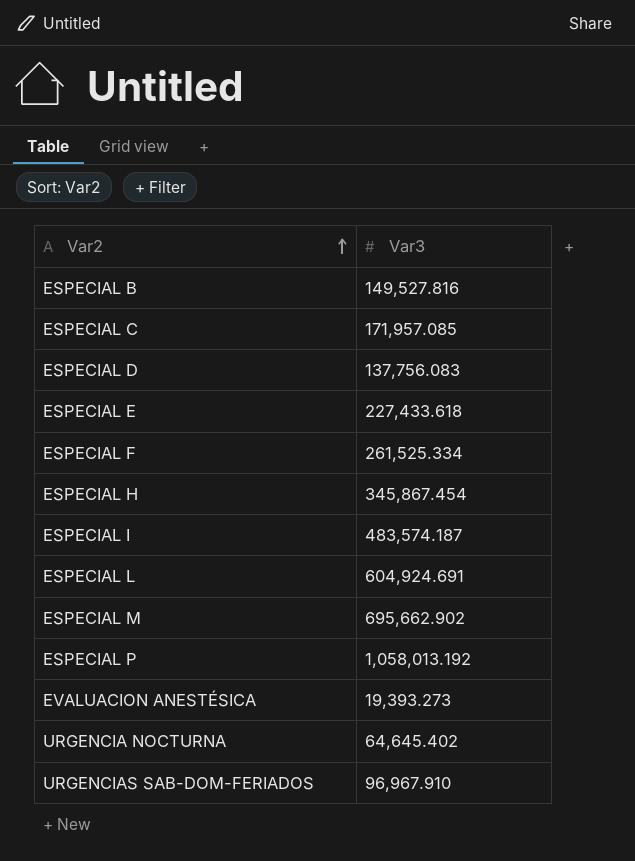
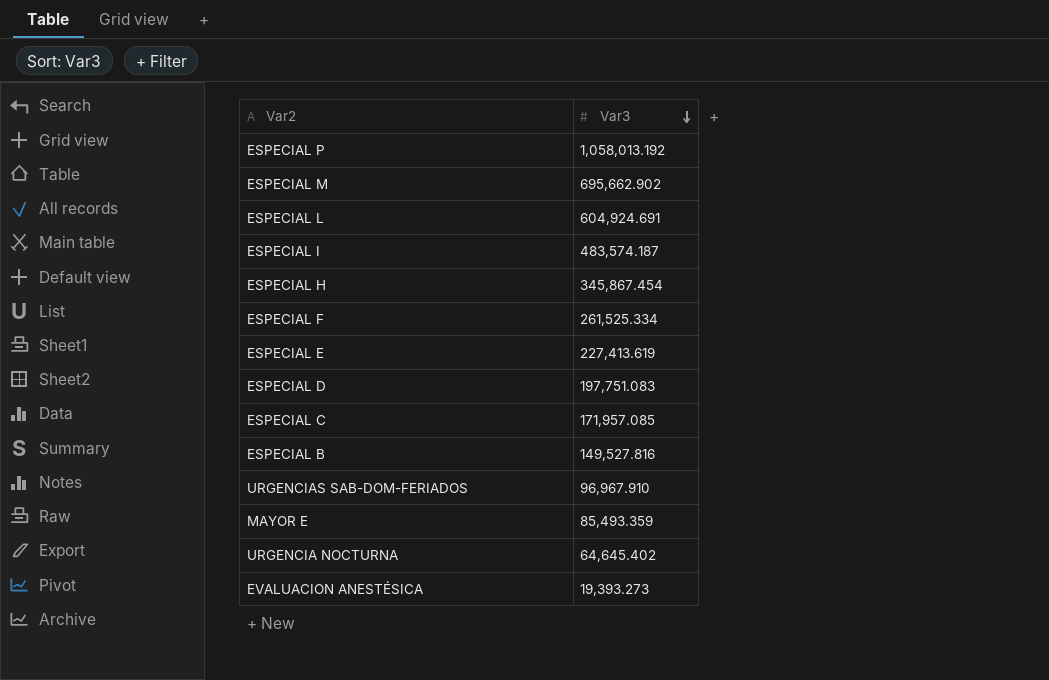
row order: Var2 ascending -> Var3 descending
ESPECIAL E | Var3: 227,433.618 -> 227,413.619
ESPECIAL D | Var3: 137,756.083 -> 197,751.083
row MAYOR E: none -> 85,493.359

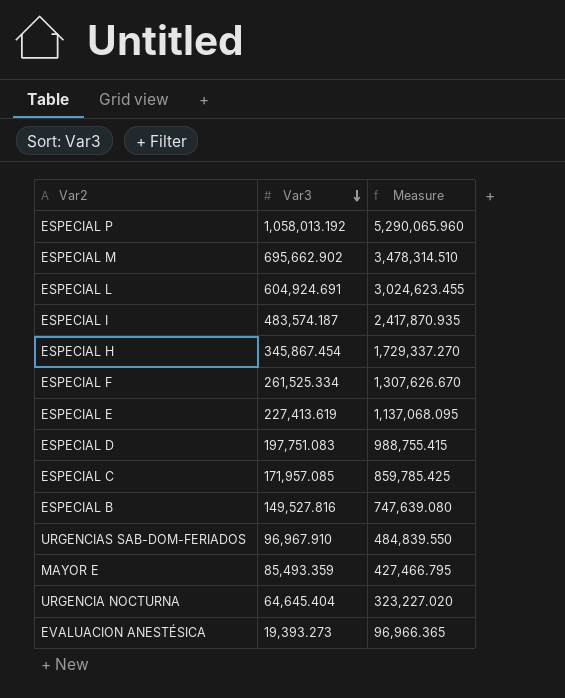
column Measure | formula: none -> [Var3] * 5
URGENCIA NOCTURNA | Var3: 64,645.402 -> 64,645.404

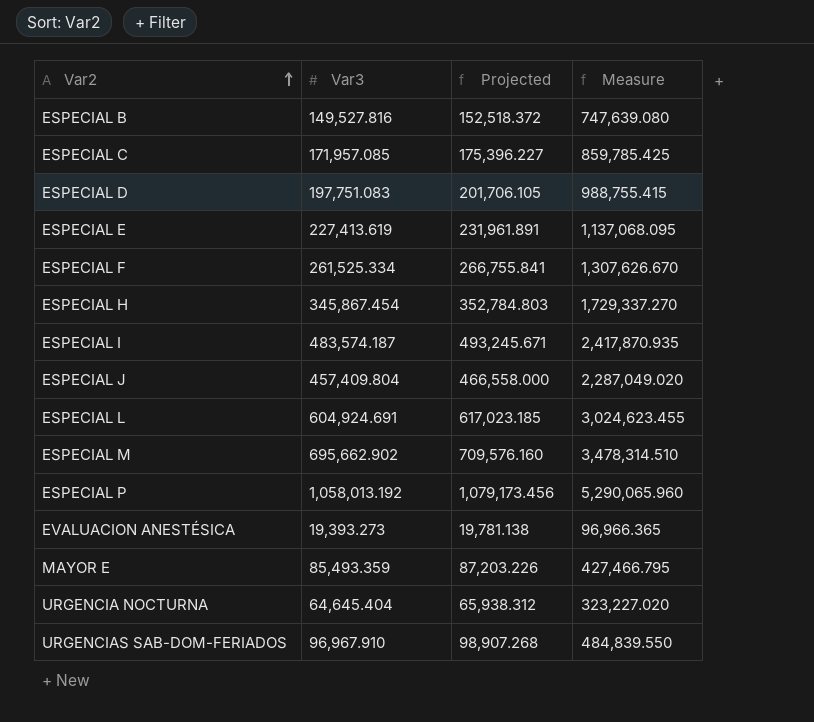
row order: Var3 descending -> Var2 ascending
column Projected | formula: none -> [Var3] * 1.02
row ESPECIAL J: none -> 457,409.804 | 466,558.000 | 2,287,049.020

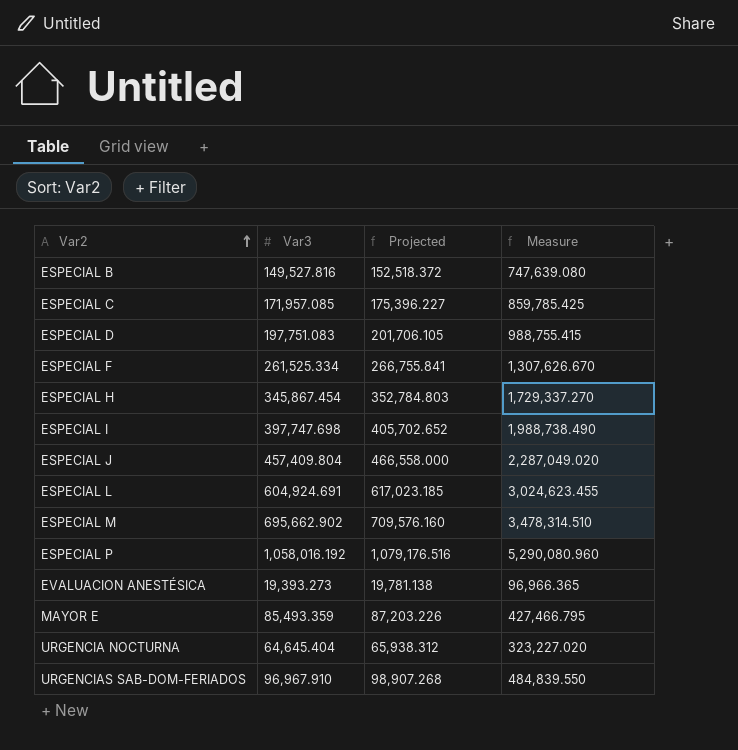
row ESPECIAL E: 227,413.619 | 231,961.891 | 1,137,068.095 -> none
ESPECIAL I | Var3: 483,574.187 -> 397,747.698
ESPECIAL I | Projected: 493,245.671 -> 405,702.652
ESPECIAL I | Measure: 2,417,870.935 -> 1,988,738.490
ESPECIAL P | Var3: 1,058,013.192 -> 1,058,016.192
ESPECIAL P | Projected: 1,079,173.456 -> 1,079,176.516
ESPECIAL P | Measure: 5,290,065.960 -> 5,290,080.960

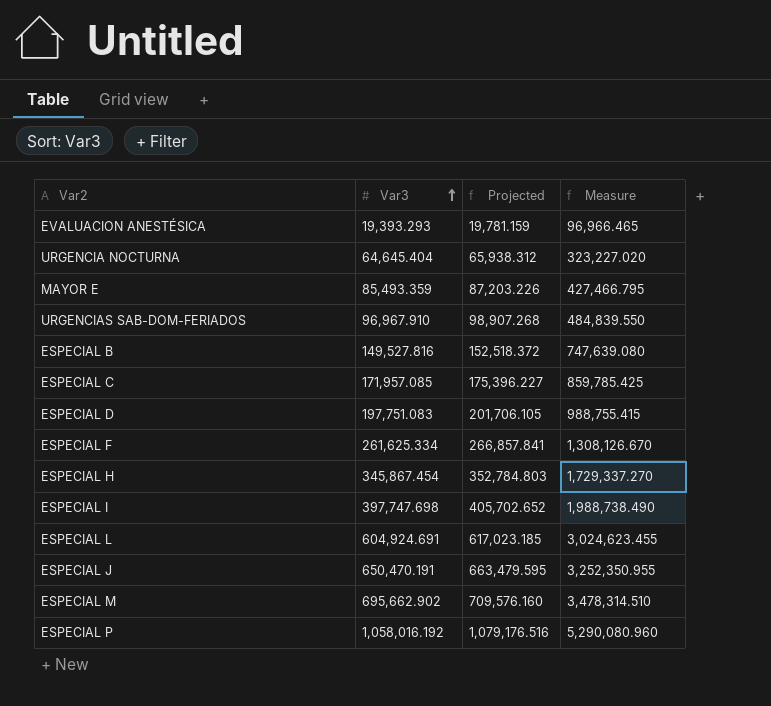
row order: Var2 ascending -> Var3 ascending
EVALUACION ANESTÉSICA | Var3: 19,393.273 -> 19,393.293
EVALUACION ANESTÉSICA | Projected: 19,781.138 -> 19,781.159
EVALUACION ANESTÉSICA | Measure: 96,966.365 -> 96,966.465
ESPECIAL F | Var3: 261,525.334 -> 261,625.334
ESPECIAL F | Projected: 266,755.841 -> 266,857.841
ESPECIAL F | Measure: 1,307,626.670 -> 1,308,126.670
ESPECIAL J | Var3: 457,409.804 -> 650,470.191
ESPECIAL J | Projected: 466,558.000 -> 663,479.595
ESPECIAL J | Measure: 2,287,049.020 -> 3,252,350.955

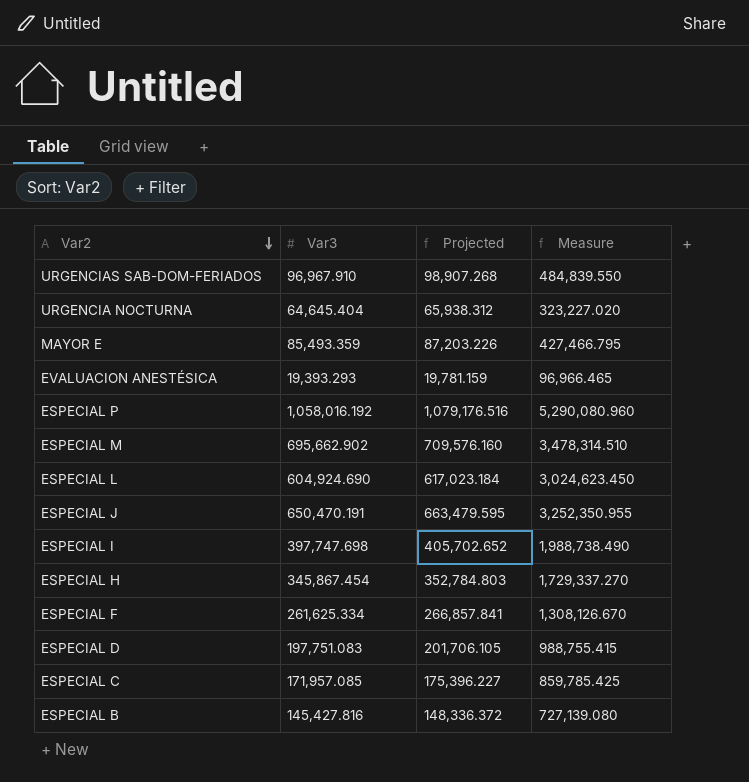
row order: Var3 ascending -> Var2 descending
ESPECIAL L | Var3: 604,924.691 -> 604,924.690
ESPECIAL L | Projected: 617,023.185 -> 617,023.184
ESPECIAL L | Measure: 3,024,623.455 -> 3,024,623.450
ESPECIAL B | Var3: 149,527.816 -> 145,427.816
ESPECIAL B | Projected: 152,518.372 -> 148,336.372
ESPECIAL B | Measure: 747,639.080 -> 727,139.080

